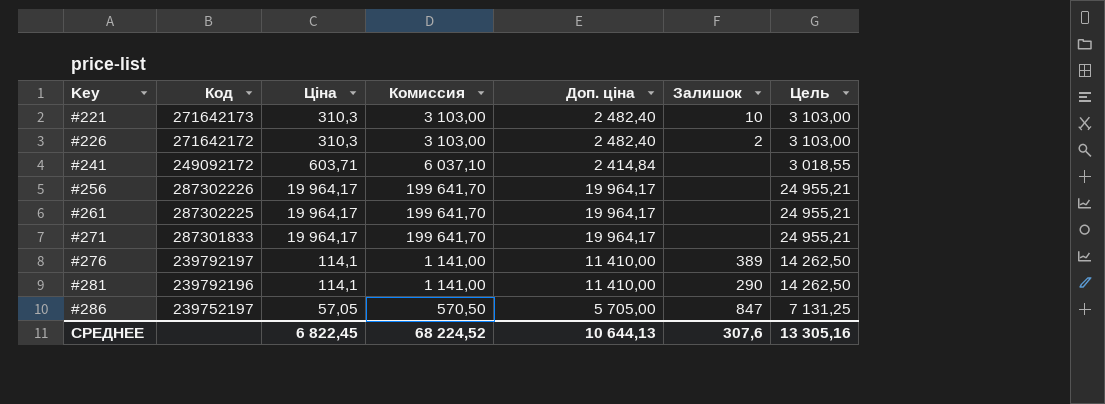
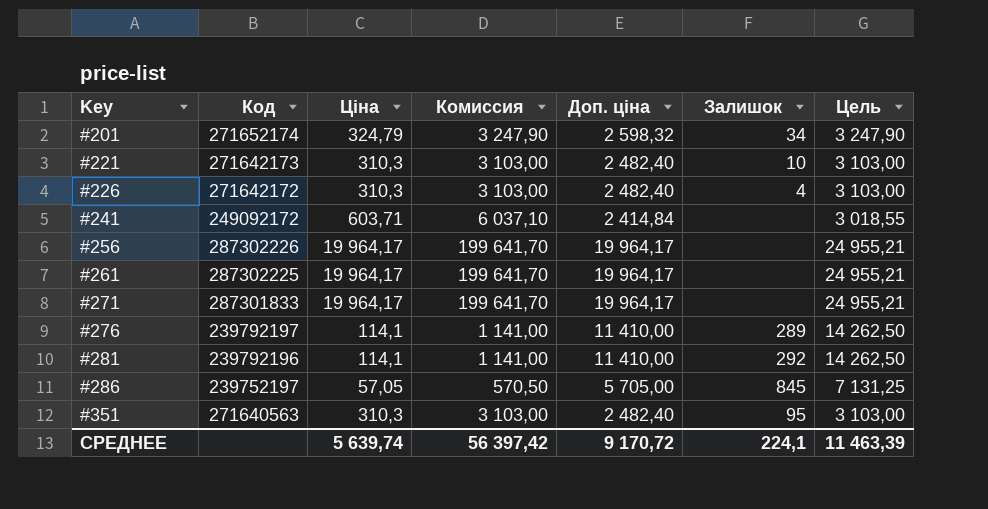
row #201: none -> 271652174 | 324,79 | 3 247,90 | 2 598,32 | 34 | 3 247,90
#226 | Залишок: 2 -> 4
#276 | Залишок: 389 -> 289
#281 | Залишок: 290 -> 292
#286 | Залишок: 847 -> 845
row #351: none -> 271640563 | 310,3 | 3 103,00 | 2 482,40 | 95 | 3 103,00
СРЕДНЕЕ | Ціна: 6 822,45 -> 5 639,74
СРЕДНЕЕ | Комиссия: 68 224,52 -> 56 397,42
СРЕДНЕЕ | Доп. ціна: 10 644,13 -> 9 170,72
СРЕДНЕЕ | Залишок: 307,6 -> 224,1
СРЕДНЕЕ | Цель: 13 305,16 -> 11 463,39

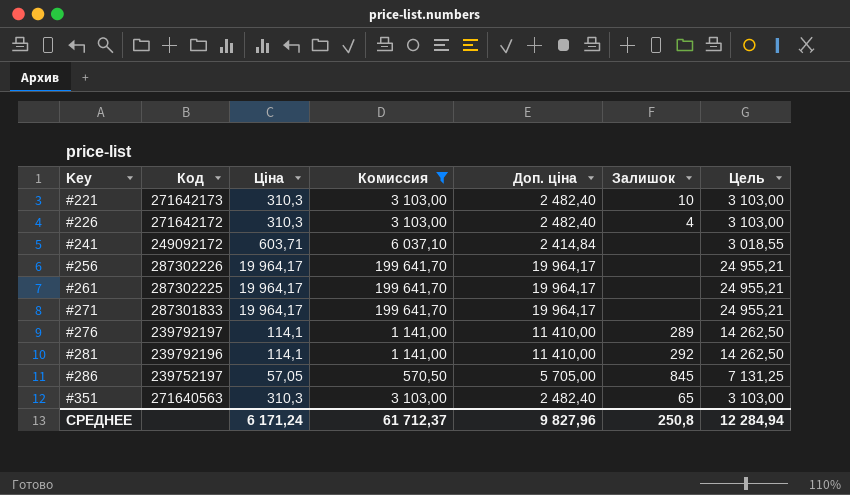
filter: none -> Комиссия != 3 247,90
#351 | Залишок: 95 -> 65
СРЕДНЕЕ | Ціна: 5 639,74 -> 6 171,24
СРЕДНЕЕ | Комиссия: 56 397,42 -> 61 712,37
СРЕДНЕЕ | Доп. ціна: 9 170,72 -> 9 827,96
СРЕДНЕЕ | Залишок: 224,1 -> 250,8
СРЕДНЕЕ | Цель: 11 463,39 -> 12 284,94

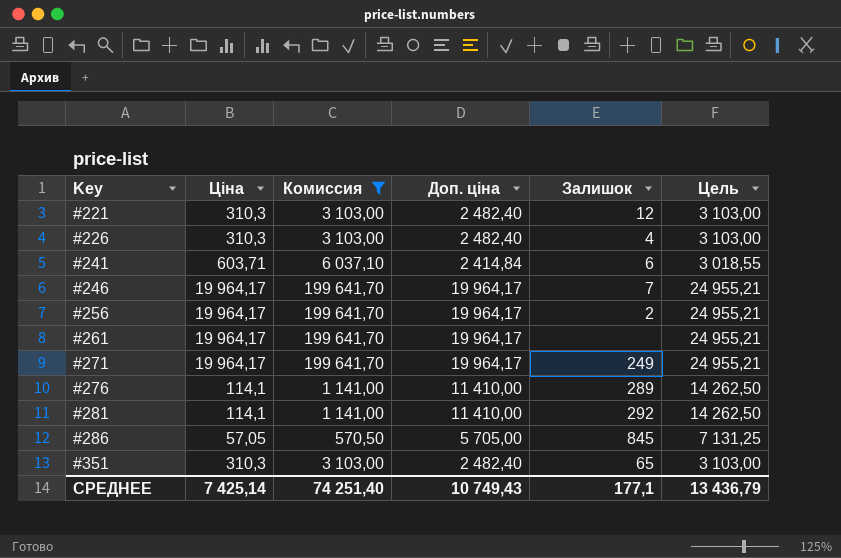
column Код | position: 2 -> none
#221 | Залишок: 10 -> 12
#241 | Залишок: none -> 6
row #246: none -> 19 964,17 | 199 641,70 | 19 964,17 | 7 | 24 955,21
#256 | Залишок: none -> 2
#271 | Залишок: none -> 249
СРЕДНЕЕ | Ціна: 6 171,24 -> 7 425,14
СРЕДНЕЕ | Комиссия: 61 712,37 -> 74 251,40
СРЕДНЕЕ | Доп. ціна: 9 827,96 -> 10 749,43
СРЕДНЕЕ | Залишок: 250,8 -> 177,1
СРЕДНЕЕ | Цель: 12 284,94 -> 13 436,79

